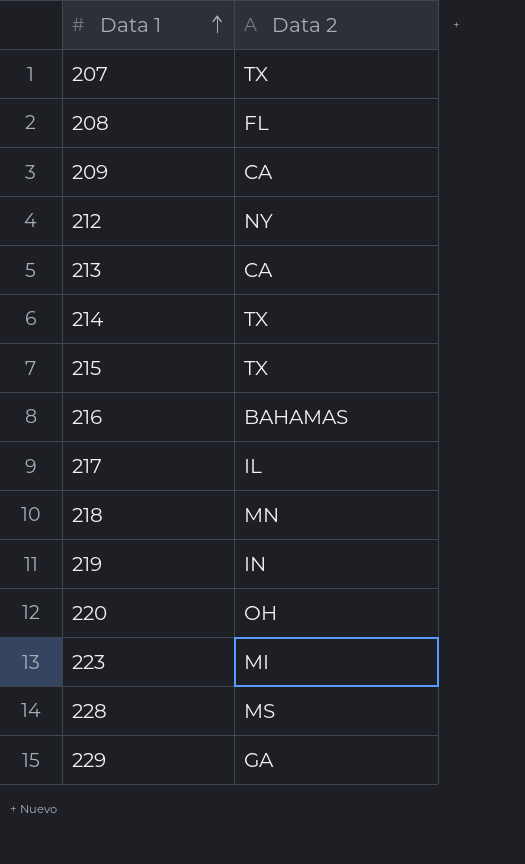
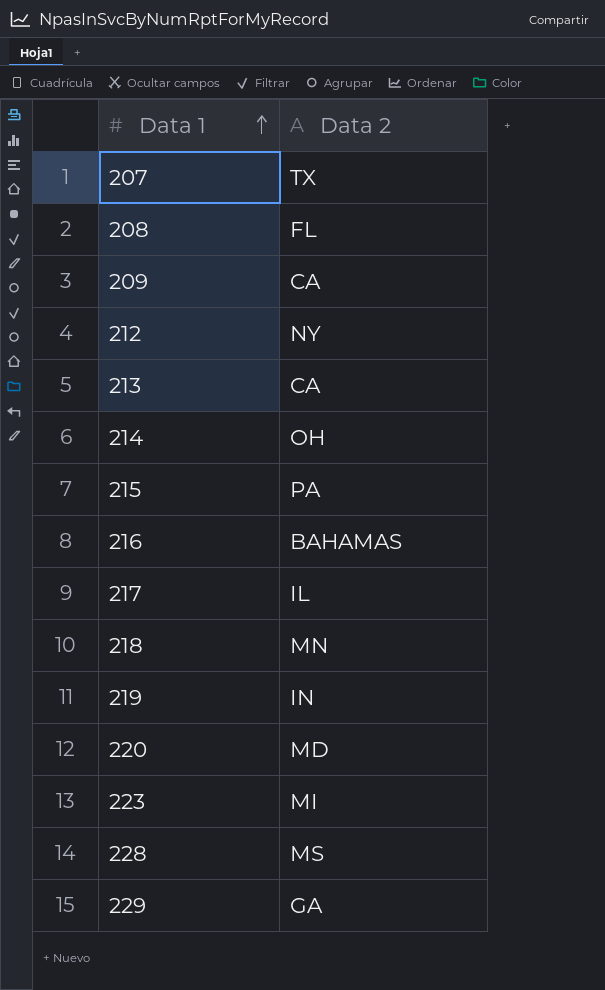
214 | Data 2: TX -> OH
215 | Data 2: TX -> PA
220 | Data 2: OH -> MD

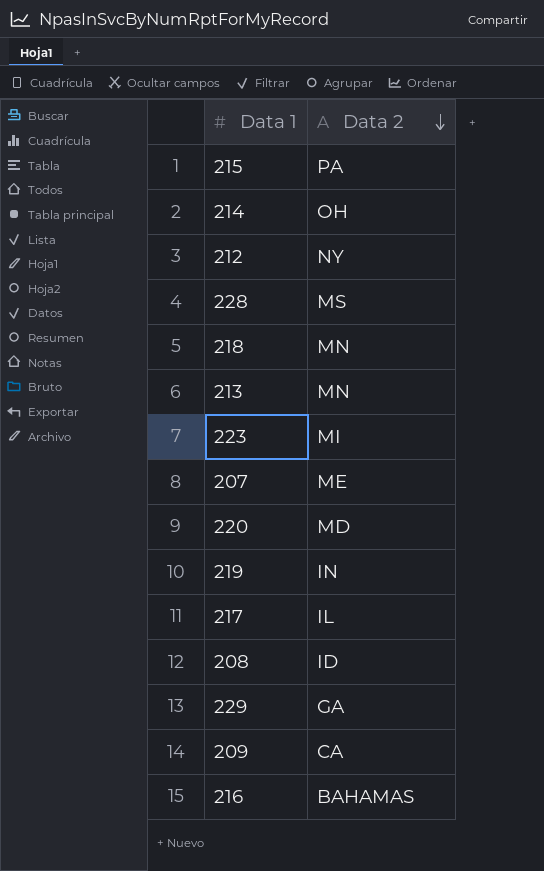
row order: Data 1 ascending -> Data 2 descending
213 | Data 2: CA -> MN
207 | Data 2: TX -> ME
208 | Data 2: FL -> ID

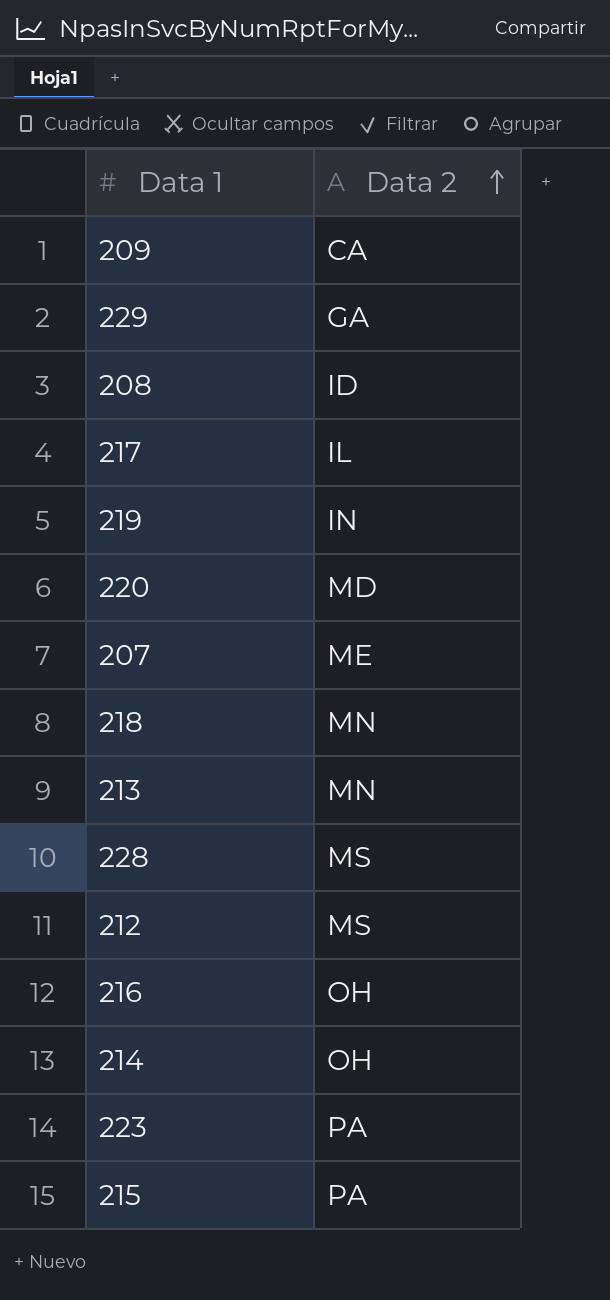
row order: Data 2 descending -> Data 2 ascending
212 | Data 2: NY -> MS
216 | Data 2: BAHAMAS -> OH
223 | Data 2: MI -> PA

